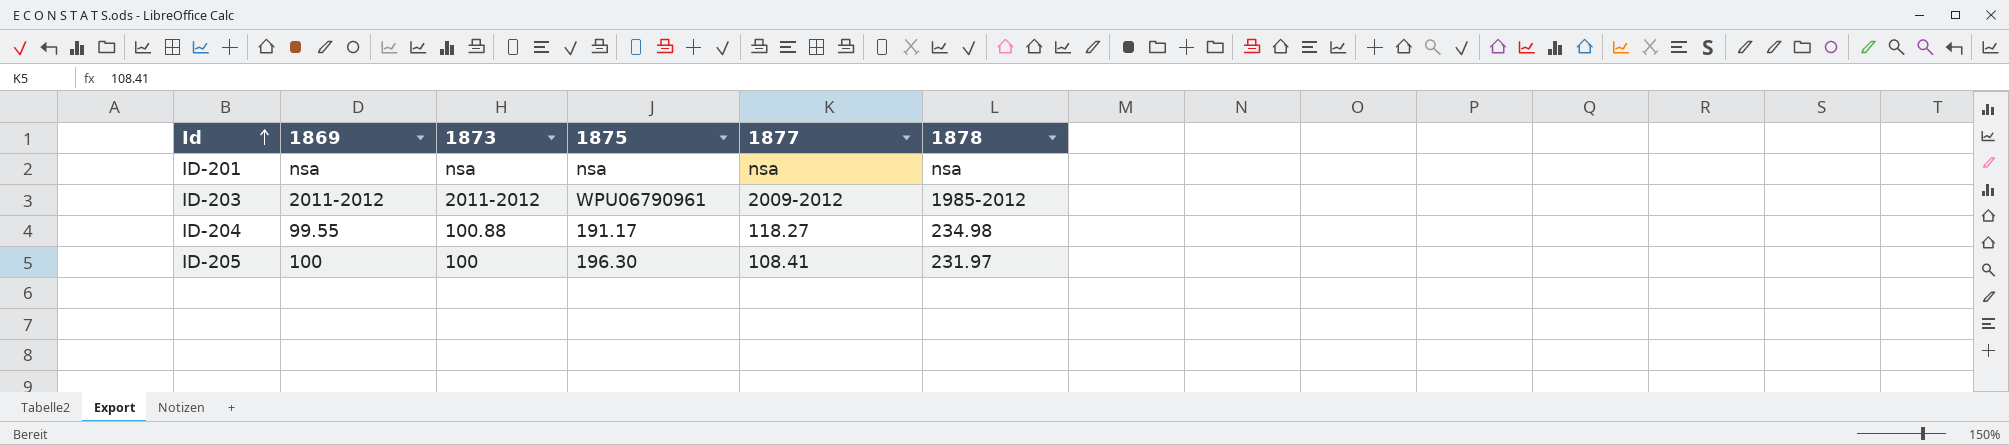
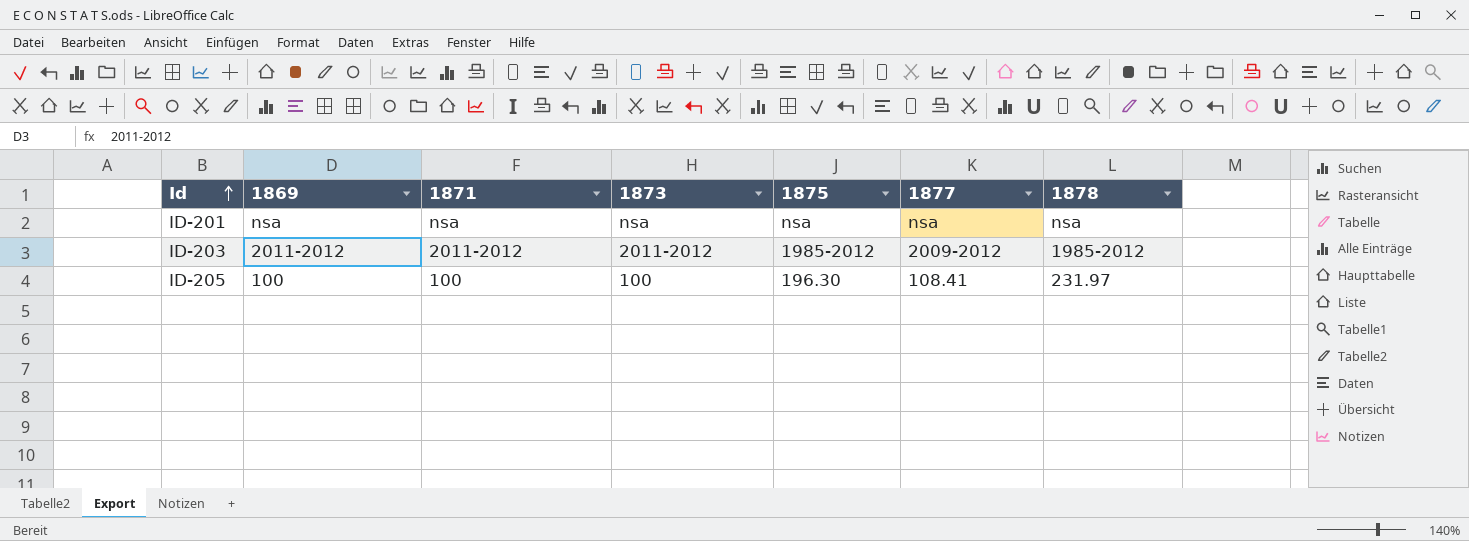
column 1871 | position: none -> 3
row ID-204: 99.55 | 100.88 | 191.17 | 118.27 | 234.98 -> none
ID-203 | 1875: WPU06790961 -> 1985-2012

